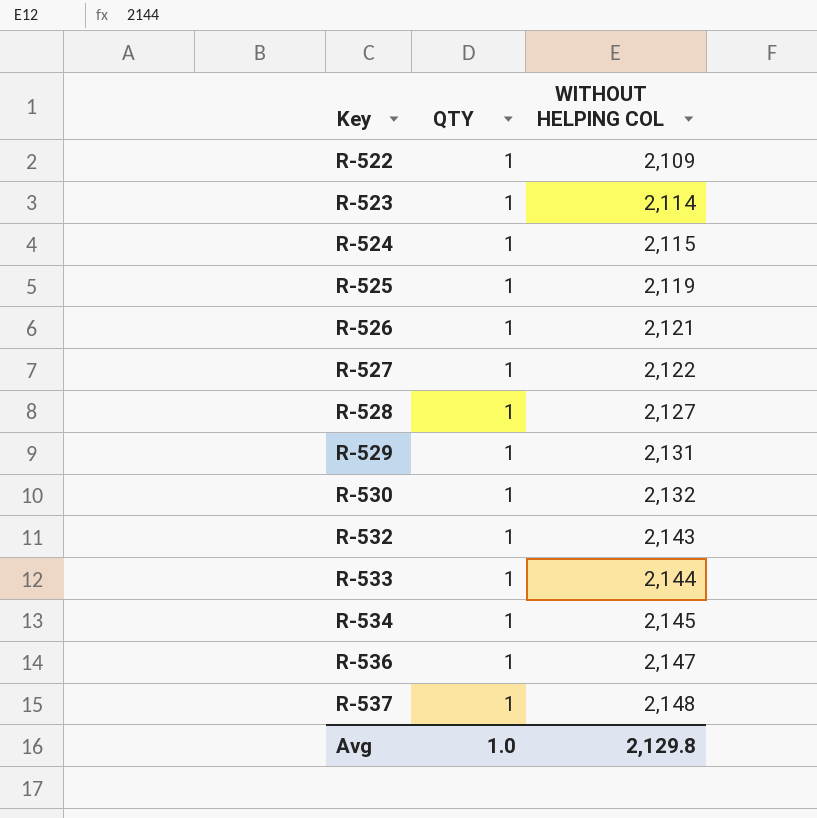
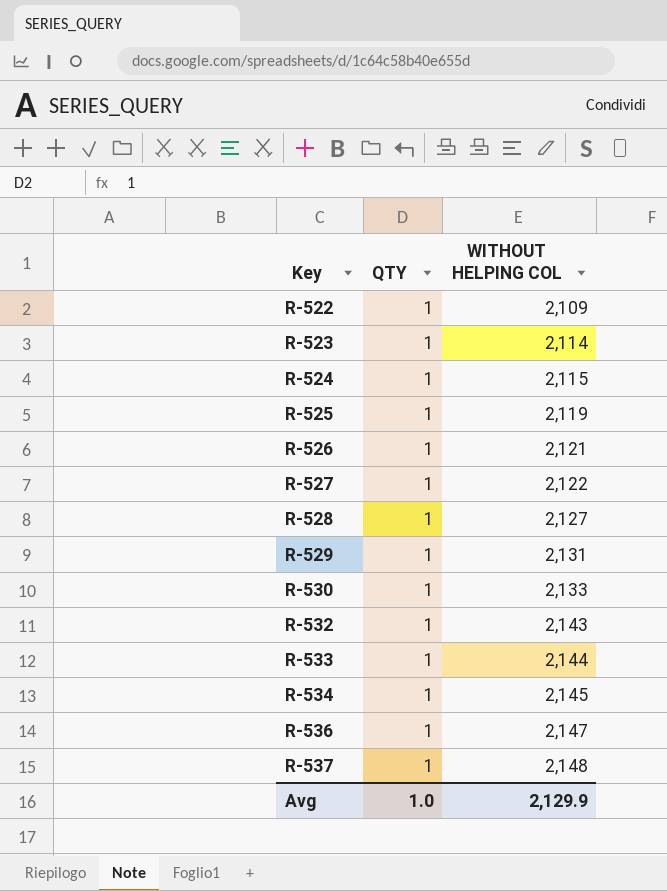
R-530 | WITHOUT HELPING COL: 2,132 -> 2,133
Avg | WITHOUT HELPING COL: 2,129.8 -> 2,129.9

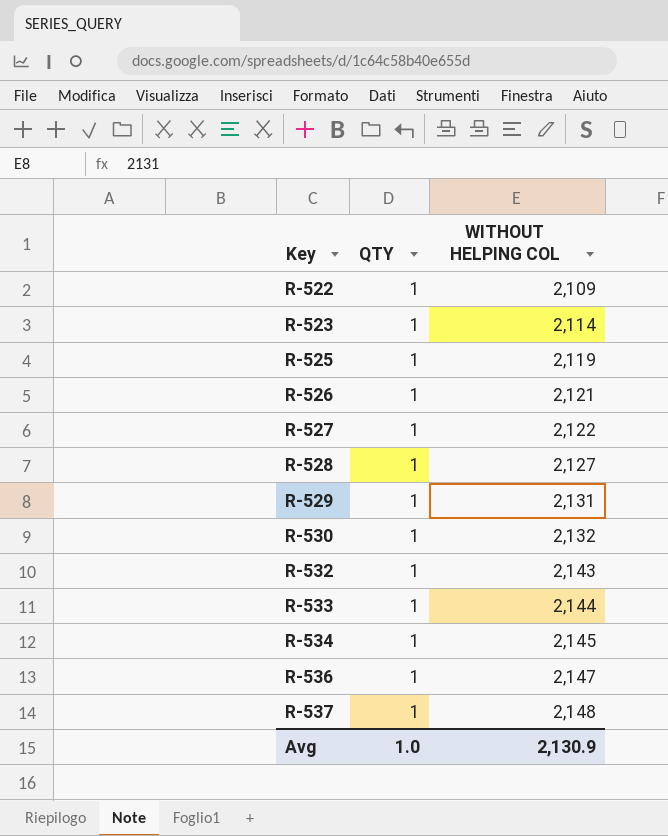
row R-524: 1 | 2,115 -> none
R-530 | WITHOUT HELPING COL: 2,133 -> 2,132
Avg | WITHOUT HELPING COL: 2,129.9 -> 2,130.9

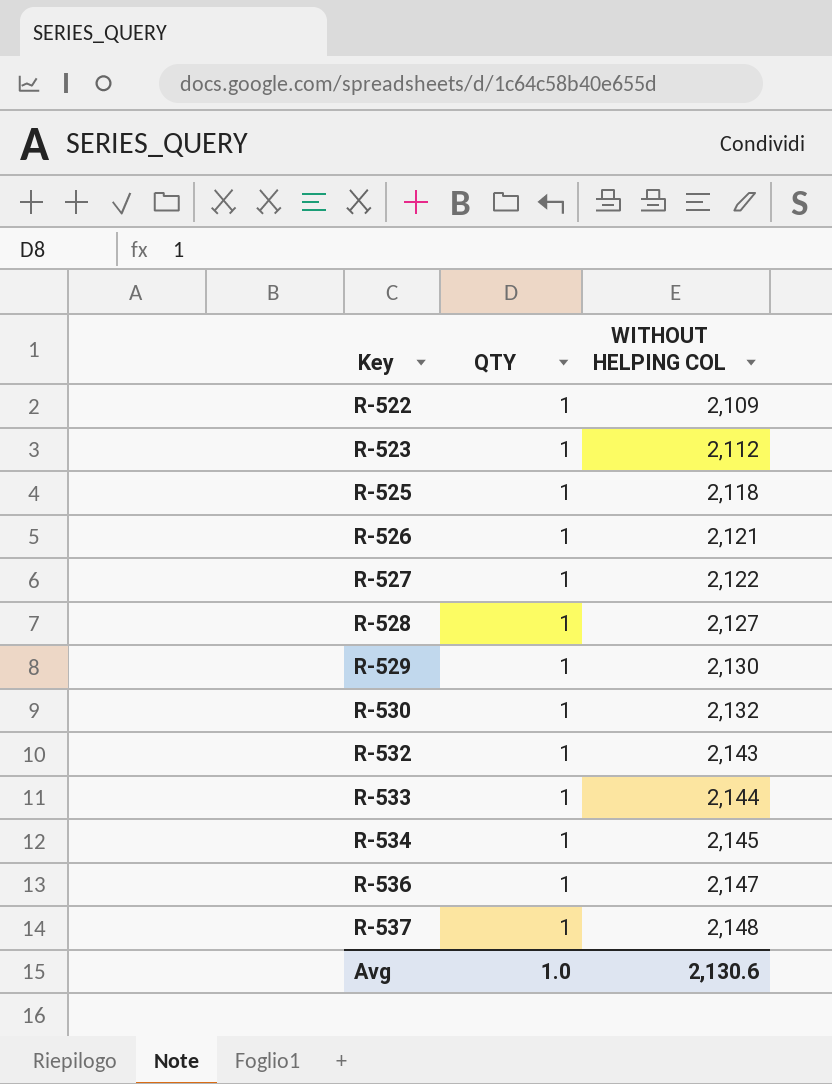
R-523 | WITHOUT HELPING COL: 2,114 -> 2,112
R-525 | WITHOUT HELPING COL: 2,119 -> 2,118
R-529 | WITHOUT HELPING COL: 2,131 -> 2,130
Avg | WITHOUT HELPING COL: 2,130.9 -> 2,130.6

